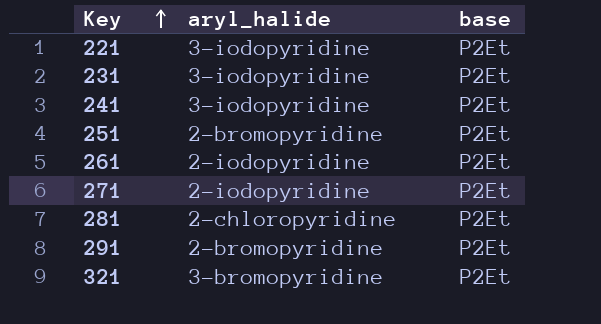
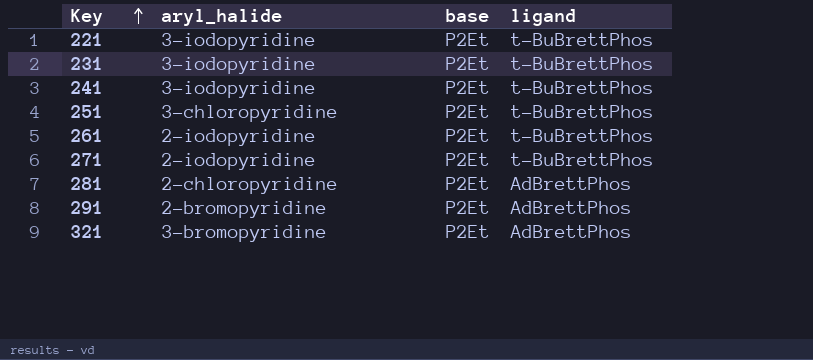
column ligand | position: none -> 4
251 | aryl_halide: 2-bromopyridine -> 3-chloropyridine

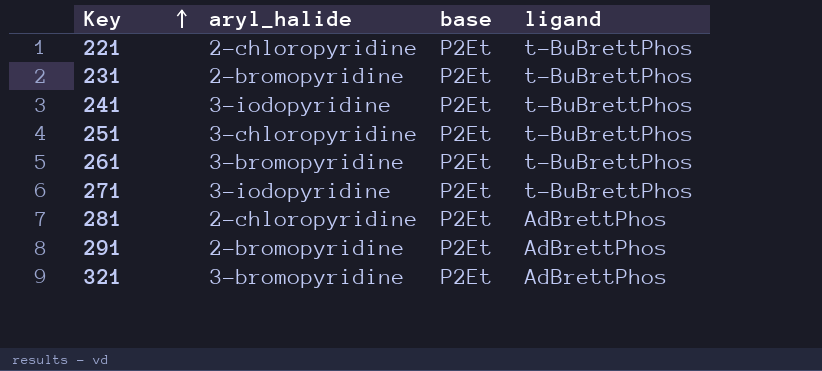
221 | aryl_halide: 3-iodopyridine -> 2-chloropyridine
231 | aryl_halide: 3-iodopyridine -> 2-bromopyridine
261 | aryl_halide: 2-iodopyridine -> 3-bromopyridine
271 | aryl_halide: 2-iodopyridine -> 3-iodopyridine

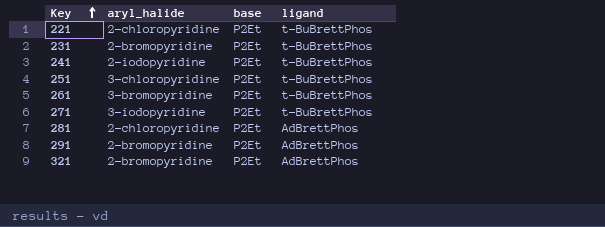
241 | aryl_halide: 3-iodopyridine -> 2-iodopyridine
321 | aryl_halide: 3-bromopyridine -> 2-bromopyridine

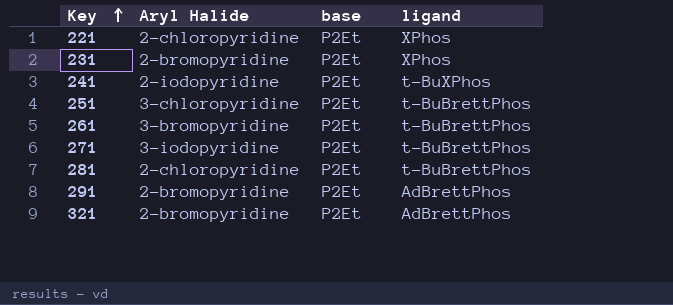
column name: aryl_halide -> Aryl Halide
221 | ligand: t-BuBrettPhos -> XPhos
231 | ligand: t-BuBrettPhos -> XPhos
241 | ligand: t-BuBrettPhos -> t-BuXPhos
281 | ligand: AdBrettPhos -> t-BuBrettPhos

